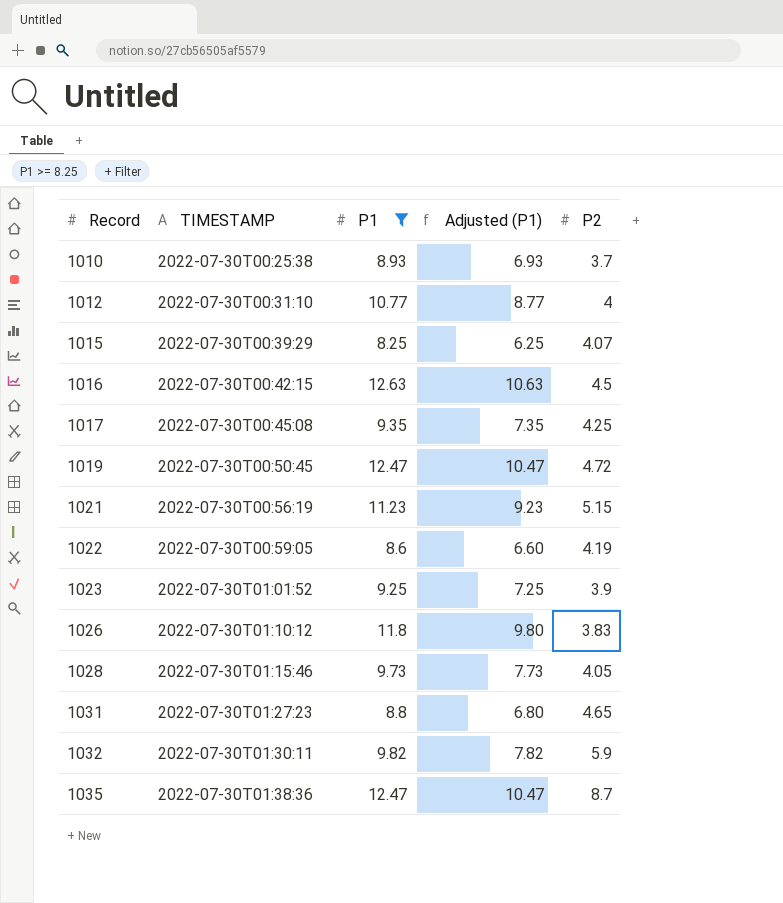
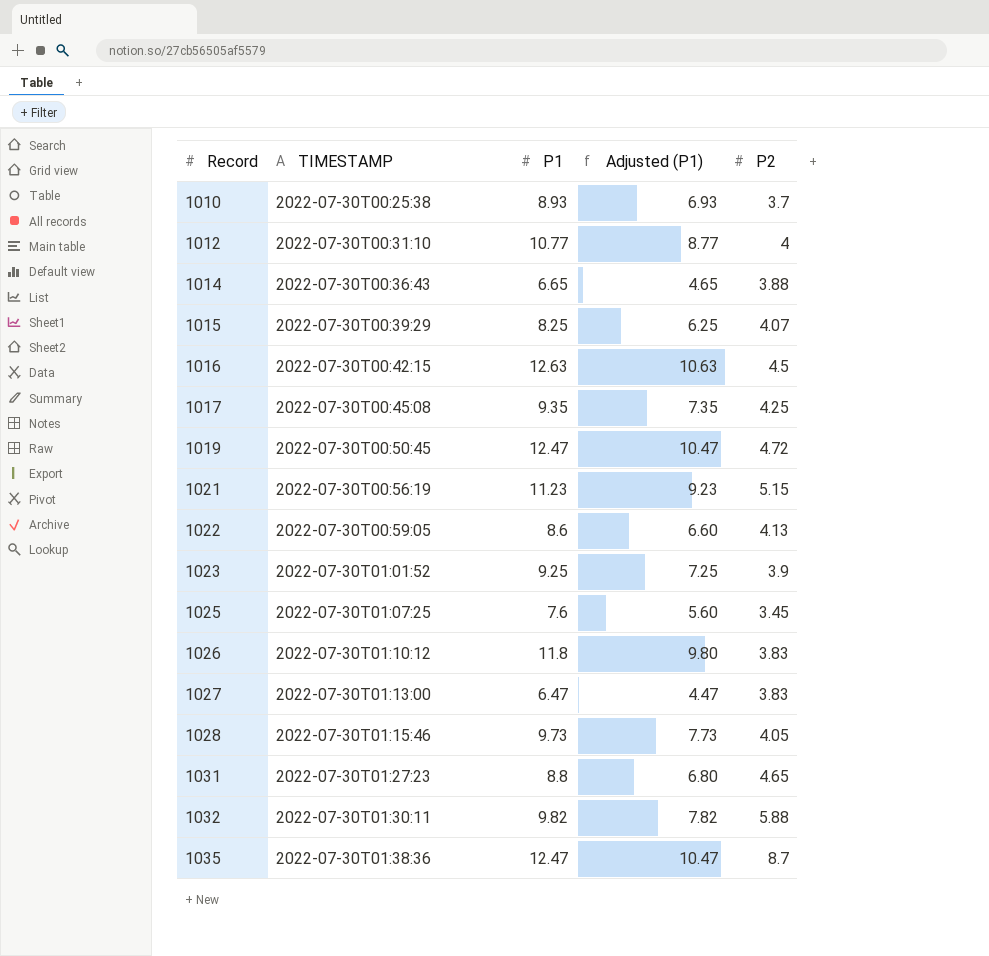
filter: P1 >= 8.25 -> none
1022 | P2: 4.19 -> 4.13
1032 | P2: 5.9 -> 5.88

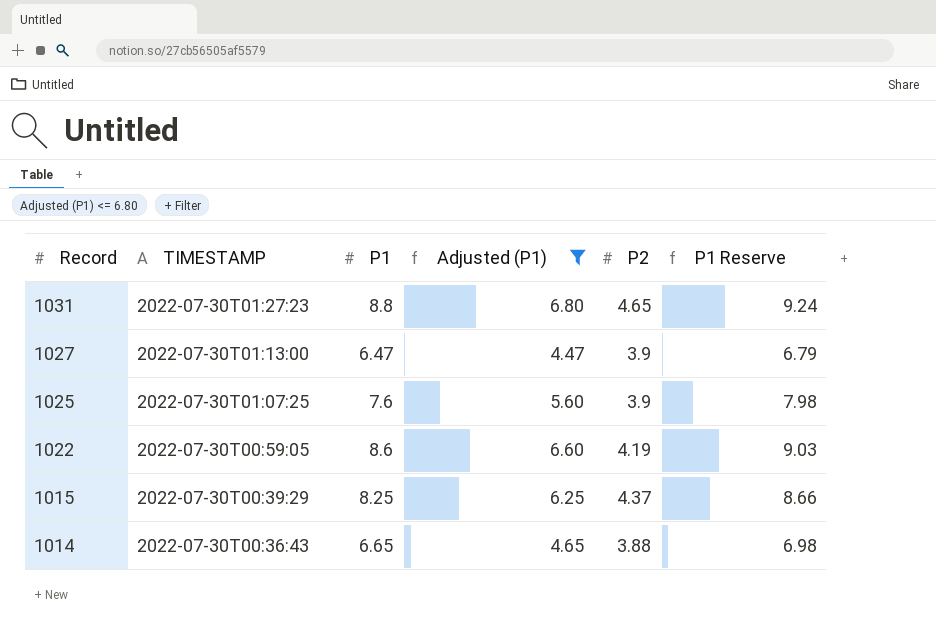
filter: none -> Adjusted (P1) <= 6.80
row order: Record ascending -> Record descending
column P1 Reserve | formula: none -> [P1] * 1.05
1027 | P2: 3.83 -> 3.9
1025 | P2: 3.45 -> 3.9
1022 | P2: 4.13 -> 4.19
1015 | P2: 4.07 -> 4.37

